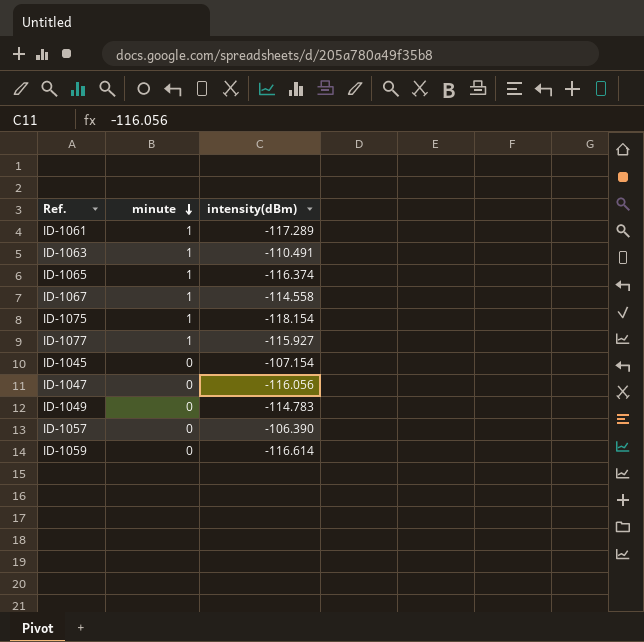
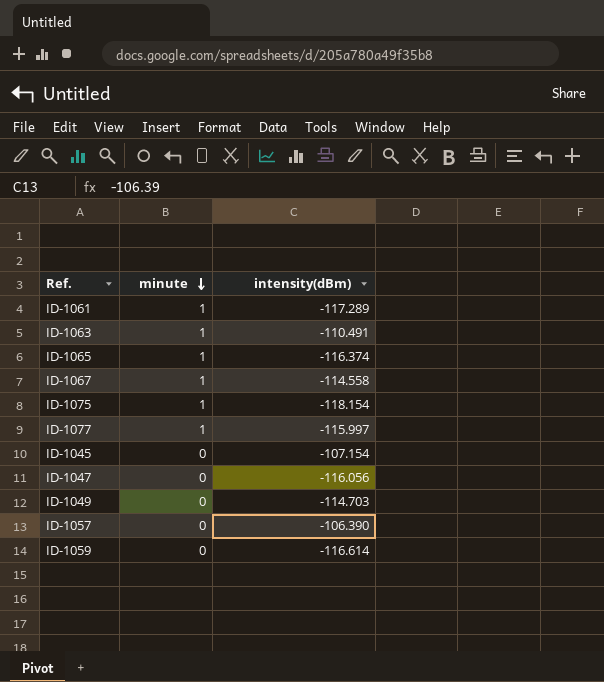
ID-1077 | intensity(dBm): -115.927 -> -115.997
ID-1049 | intensity(dBm): -114.783 -> -114.703

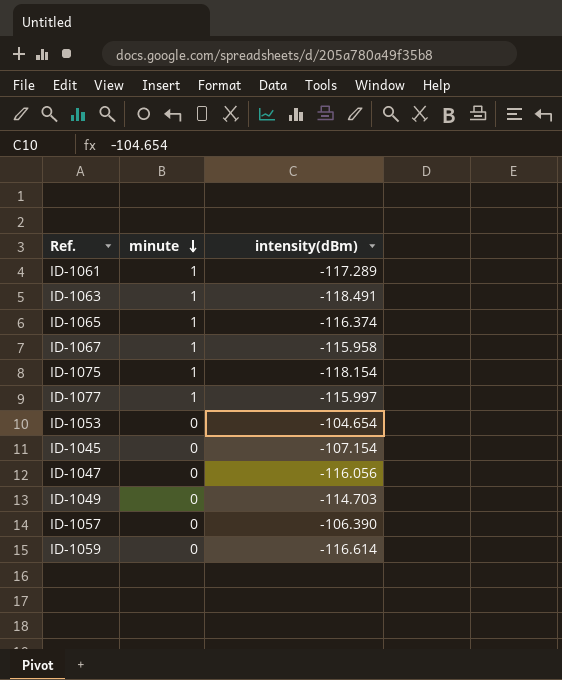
ID-1063 | intensity(dBm): -110.491 -> -118.491
ID-1067 | intensity(dBm): -114.558 -> -115.958
row ID-1053: none -> 0 | -104.654

